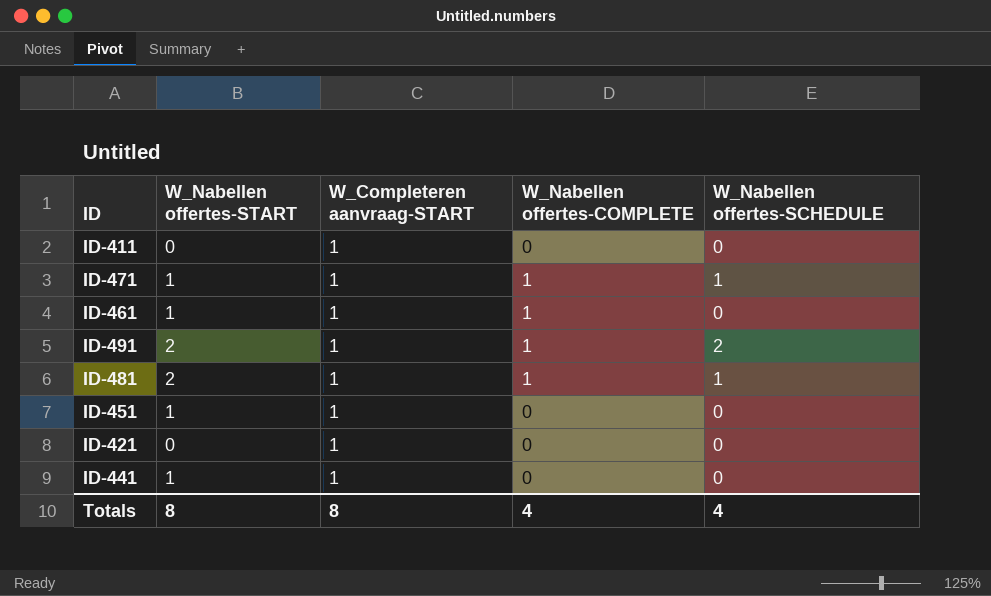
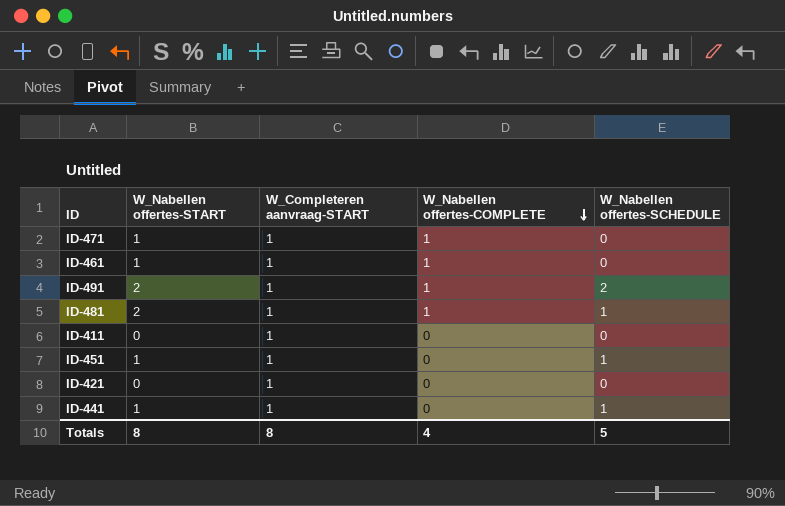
row order: none -> W_Nabellen offertes-COMPLETE descending
ID-471 | W_Nabellen offertes-SCHEDULE: 1 -> 0
ID-451 | W_Nabellen offertes-SCHEDULE: 0 -> 1
ID-441 | W_Nabellen offertes-SCHEDULE: 0 -> 1
Totals | W_Nabellen offertes-SCHEDULE: 4 -> 5

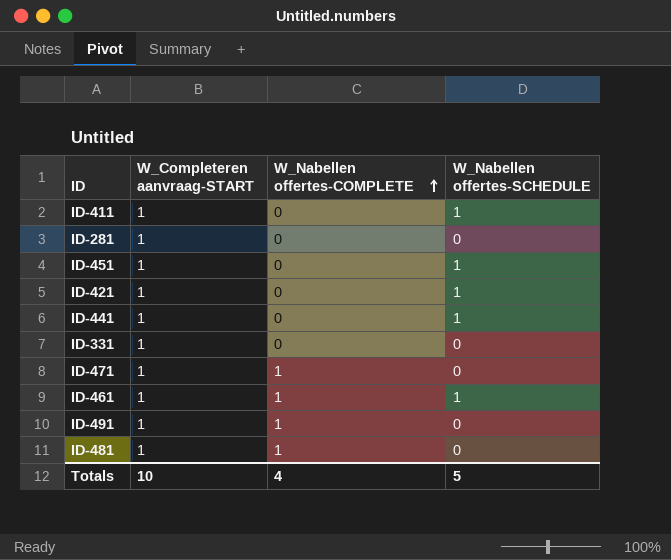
row order: W_Nabellen offertes-COMPLETE descending -> W_Nabellen offertes-COMPLETE ascending
column W_Nabellen offertes-START | position: 2 -> none
ID-411 | W_Nabellen offertes-SCHEDULE: 0 -> 1
row ID-281: none -> 1 | 0 | 0
ID-421 | W_Nabellen offertes-SCHEDULE: 0 -> 1
row ID-331: none -> 1 | 0 | 0
ID-461 | W_Nabellen offertes-SCHEDULE: 0 -> 1
ID-491 | W_Nabellen offertes-SCHEDULE: 2 -> 0
ID-481 | W_Nabellen offertes-SCHEDULE: 1 -> 0
Totals | W_Completeren aanvraag-START: 8 -> 10

